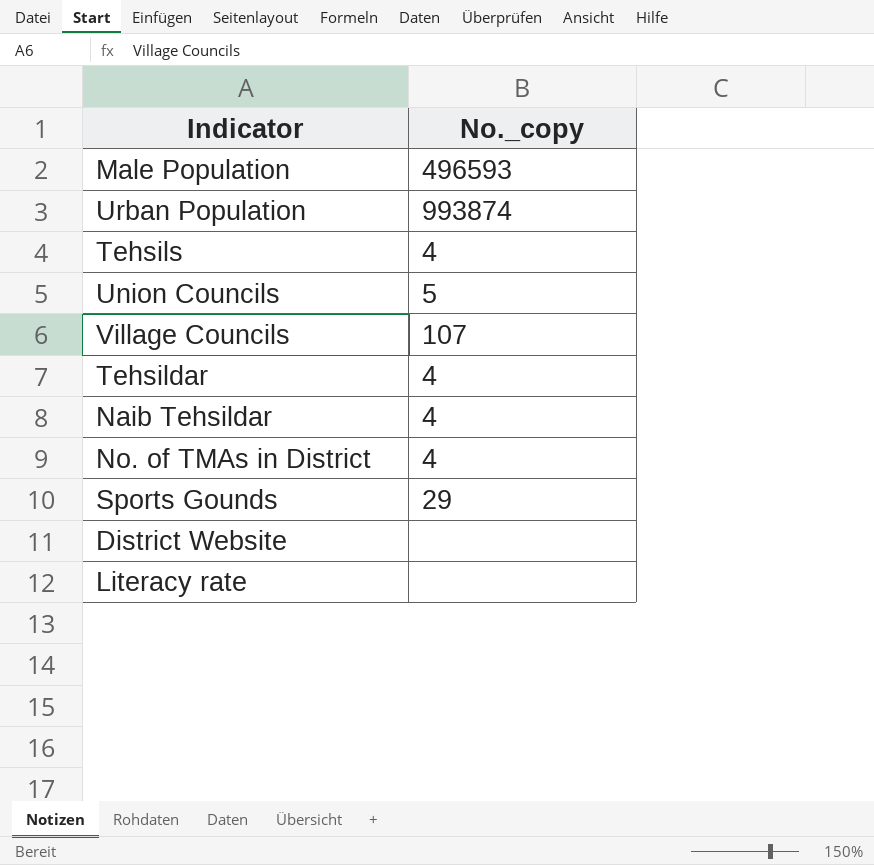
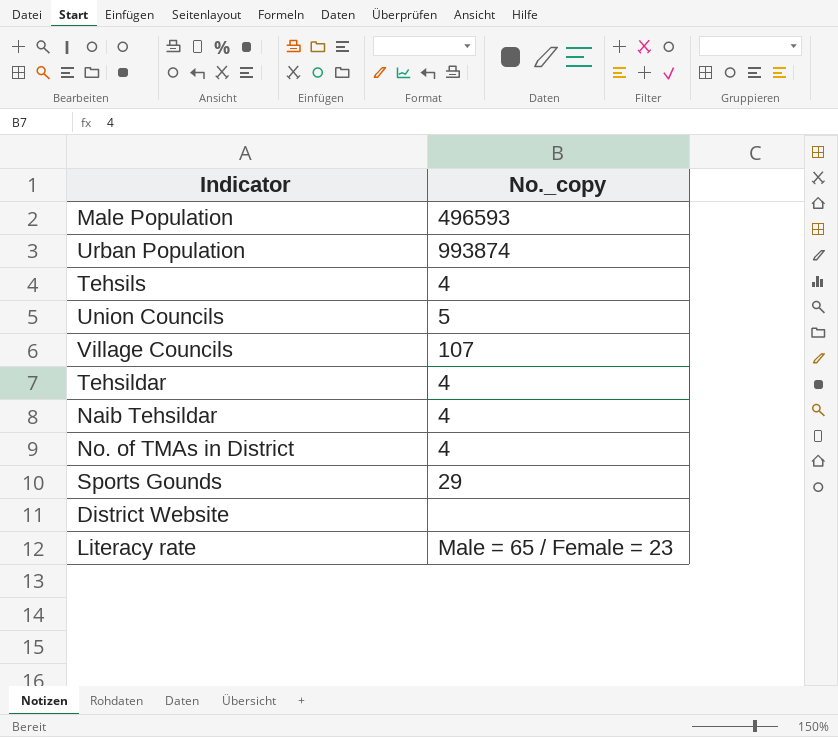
Literacy rate | No._copy: none -> Male = 65 / Female = 23

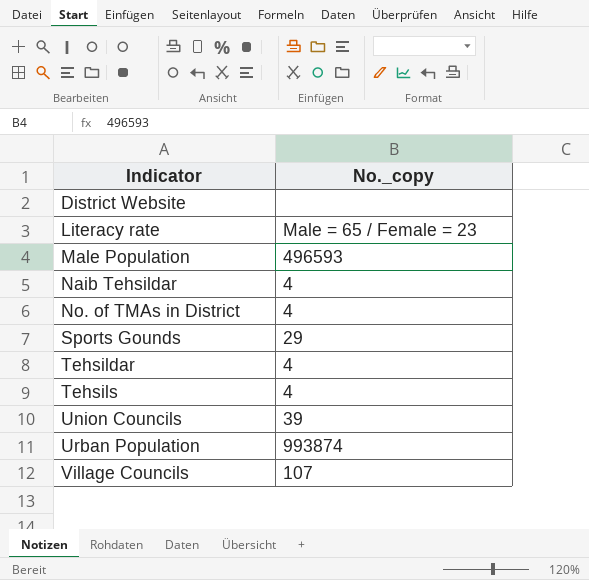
row order: none -> Indicator ascending
Union Councils | No._copy: 5 -> 39

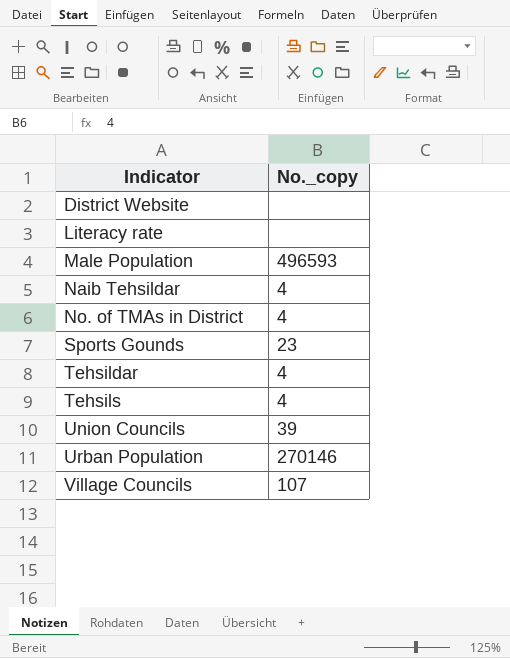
Literacy rate | No._copy: Male = 65 / Female = 23 -> none
Sports Gounds | No._copy: 29 -> 23
Urban Population | No._copy: 993874 -> 270146

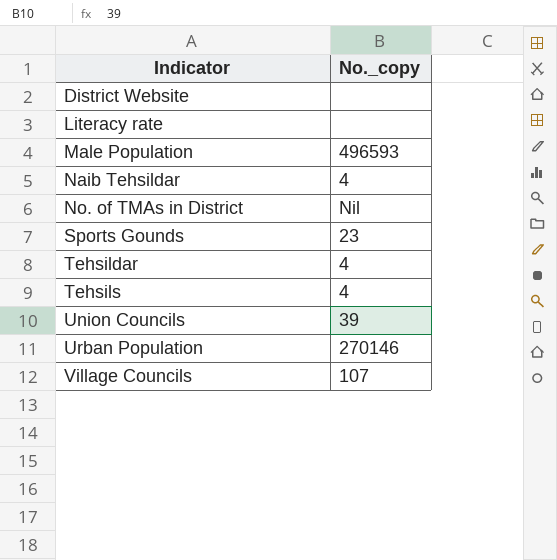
No. of TMAs in District | No._copy: 4 -> Nil

